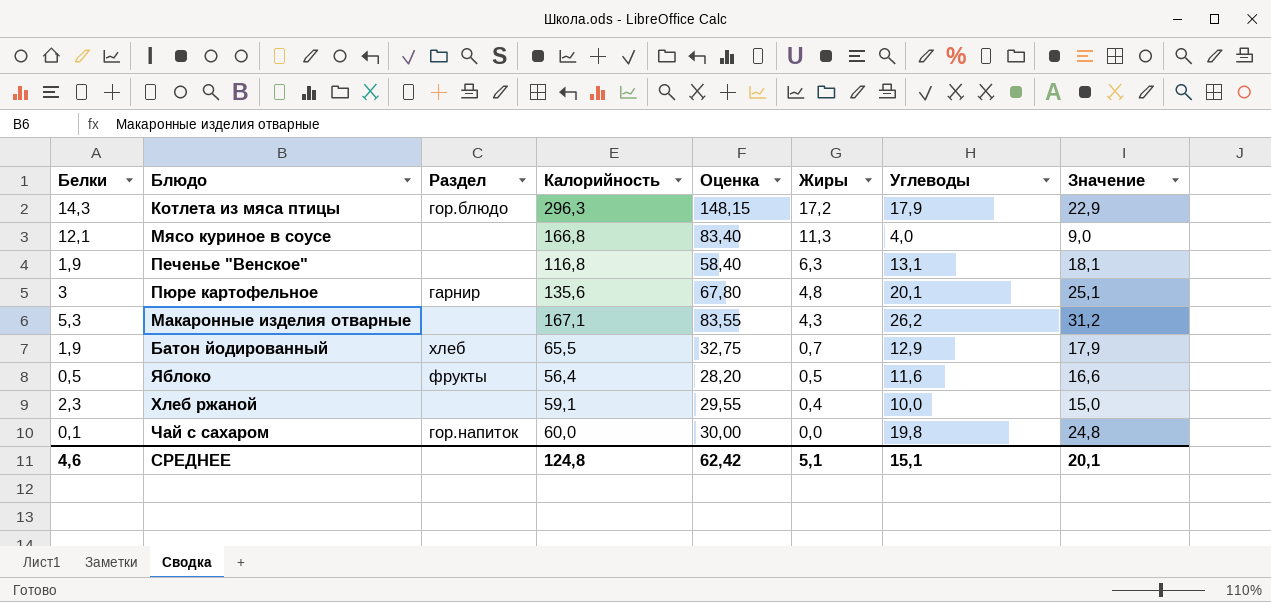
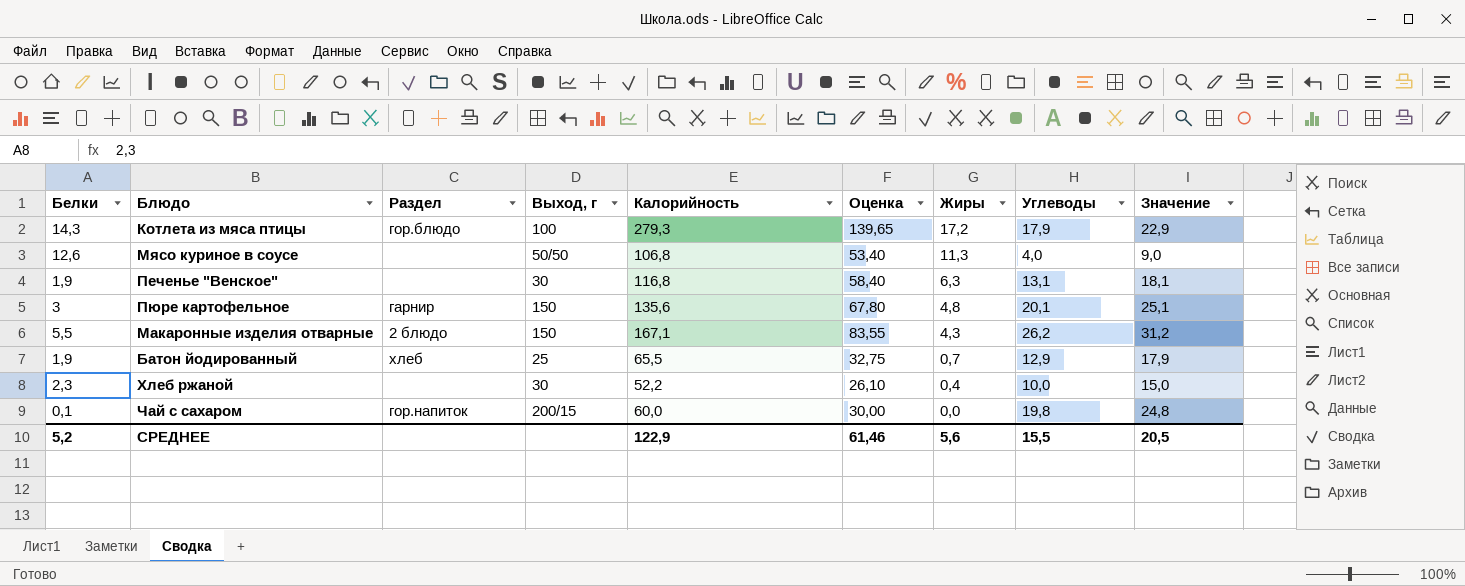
column Выход, г | position: none -> 4
row Яблоко: 0,5 | фрукты | 56,4 | 28,20 | 0,5 | 11,6 | 16,6 -> none
Котлета из мяса птицы | Калорийность: 296,3 -> 279,3
Котлета из мяса птицы | Оценка: 148,15 -> 139,65
Мясо куриное в соусе | Белки: 12,1 -> 12,6
Мясо куриное в соусе | Калорийность: 166,8 -> 106,8
Мясо куриное в соусе | Оценка: 83,40 -> 53,40
Макаронные изделия отварные | Белки: 5,3 -> 5,5
Макаронные изделия отварные | Раздел: none -> 2 блюдо
Хлеб ржаной | Калорийность: 59,1 -> 52,2
Хлеб ржаной | Оценка: 29,55 -> 26,10
СРЕДНЕЕ | Белки: 4,6 -> 5,2
СРЕДНЕЕ | Калорийность: 124,8 -> 122,9
СРЕДНЕЕ | Оценка: 62,42 -> 61,46
СРЕДНЕЕ | Жиры: 5,1 -> 5,6
СРЕДНЕЕ | Углеводы: 15,1 -> 15,5
СРЕДНЕЕ | Значение: 20,1 -> 20,5

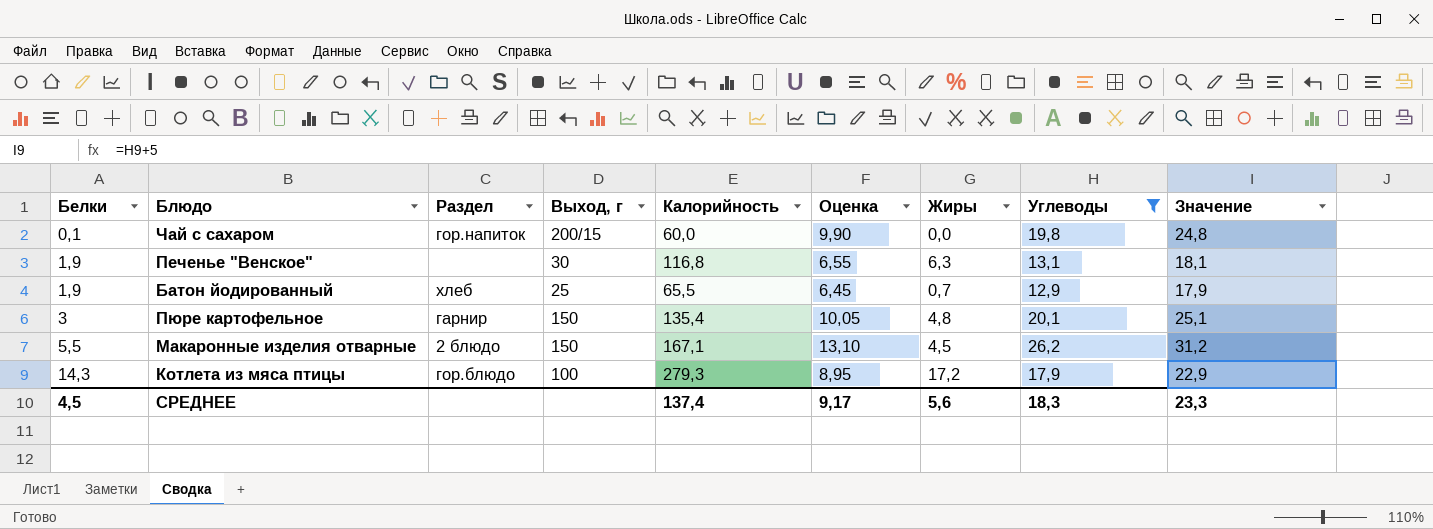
filter: none -> Углеводы >= 12,9
row order: Жиры descending -> Белки ascending
column Оценка | formula: [Калорийность] * 0,5 -> [Углеводы] * 0,5
Пюре картофельное | Калорийность: 135,6 -> 135,4
Макаронные изделия отварные | Жиры: 4,3 -> 4,5
СРЕДНЕЕ | Белки: 5,2 -> 4,5
СРЕДНЕЕ | Калорийность: 122,9 -> 137,4
СРЕДНЕЕ | Оценка: 61,46 -> 9,17
СРЕДНЕЕ | Углеводы: 15,5 -> 18,3
СРЕДНЕЕ | Значение: 20,5 -> 23,3

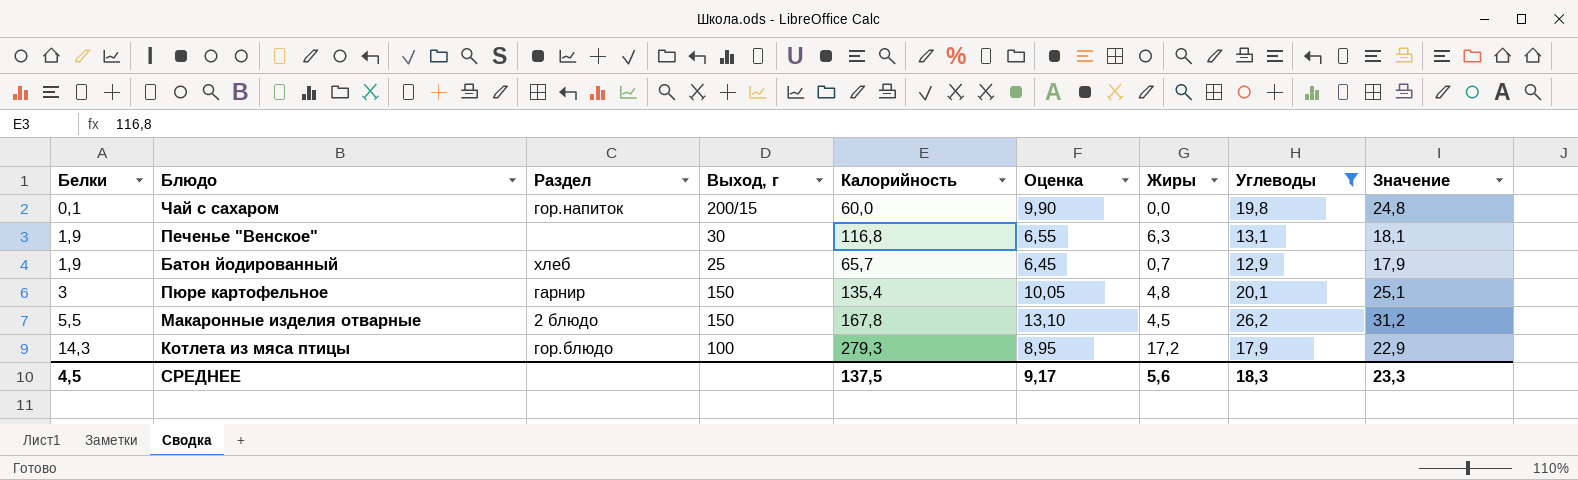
Батон йодированный | Калорийность: 65,5 -> 65,7
Макаронные изделия отварные | Калорийность: 167,1 -> 167,8
СРЕДНЕЕ | Калорийность: 137,4 -> 137,5

